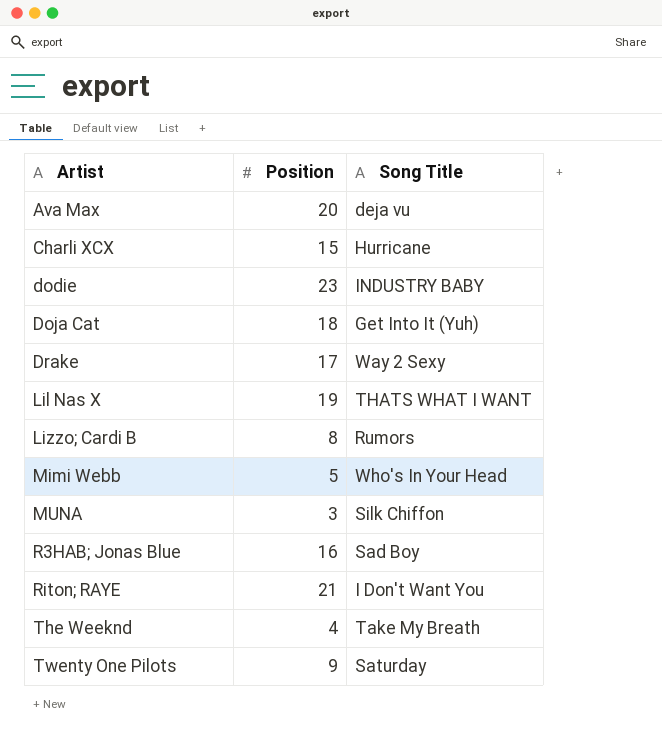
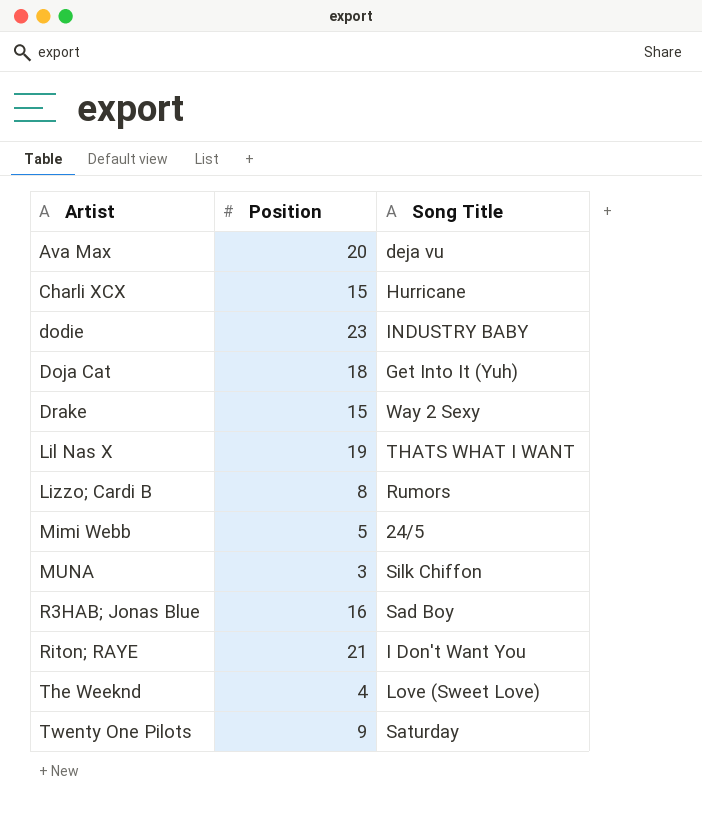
Drake | Position: 17 -> 15
Mimi Webb | Song Title: Who's In Your Head -> 24/5
The Weeknd | Song Title: Take My Breath -> Love (Sweet Love)

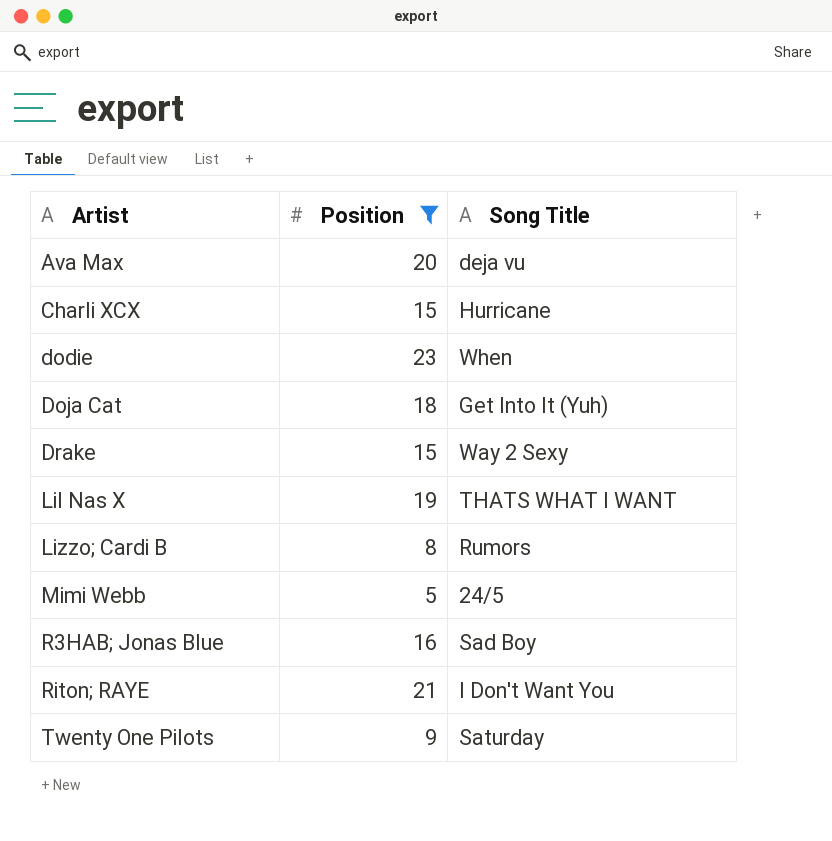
filter: none -> Position >= 5
dodie | Song Title: INDUSTRY BABY -> When

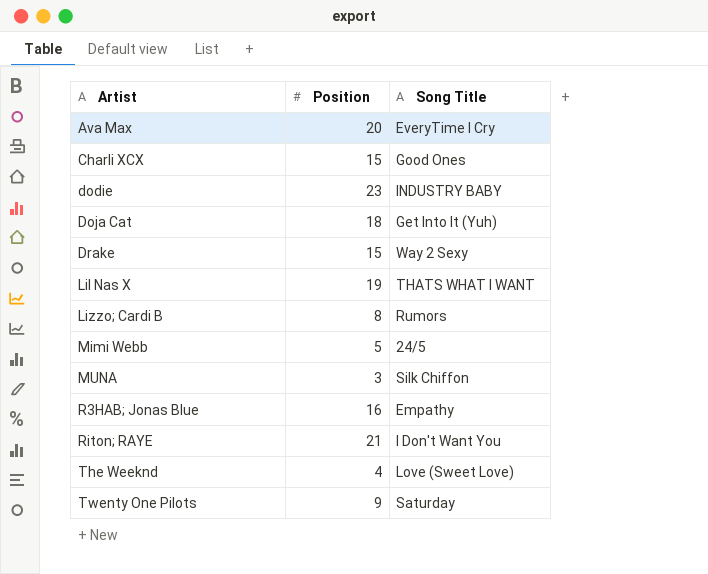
filter: Position >= 5 -> none
Ava Max | Song Title: deja vu -> EveryTime I Cry
Charli XCX | Song Title: Hurricane -> Good Ones
dodie | Song Title: When -> INDUSTRY BABY
R3HAB; Jonas Blue | Song Title: Sad Boy -> Empathy

